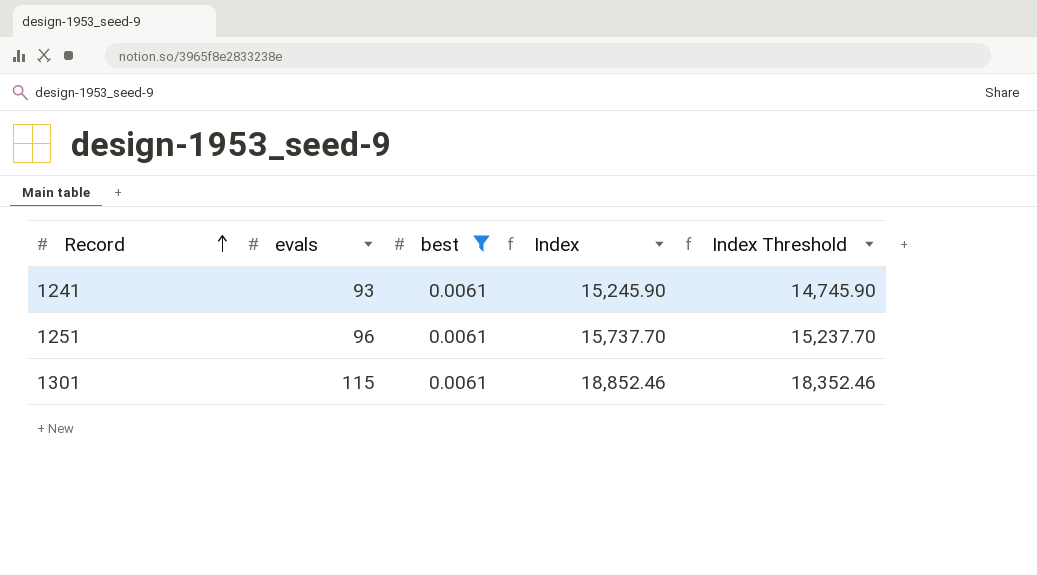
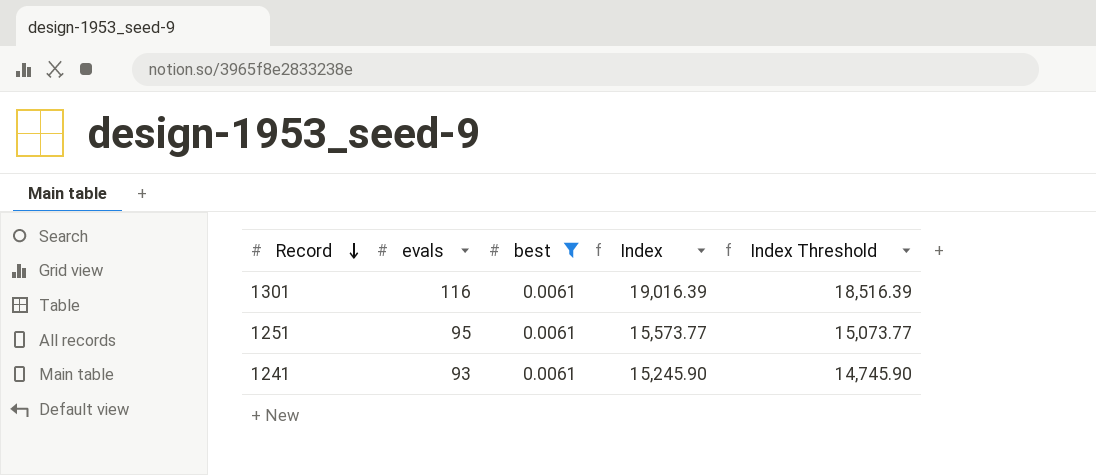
row order: Record ascending -> Record descending
1301 | evals: 115 -> 116
1301 | Index: 18,852.46 -> 19,016.39
1301 | Index Threshold: 18,352.46 -> 18,516.39
1251 | evals: 96 -> 95
1251 | Index: 15,737.70 -> 15,573.77
1251 | Index Threshold: 15,237.70 -> 15,073.77

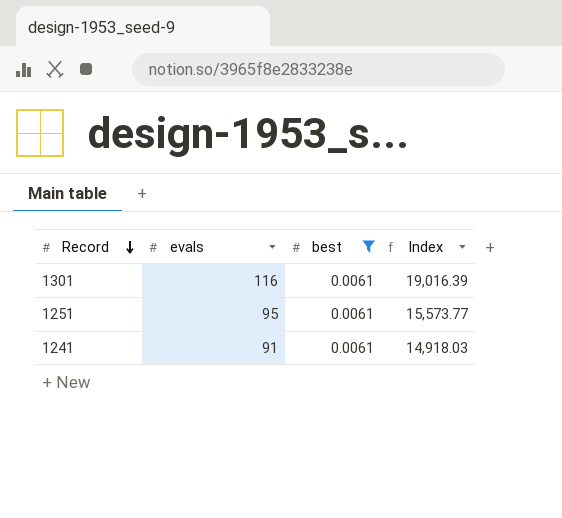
column Index Threshold | formula: [Index] - 500 -> none
1241 | evals: 93 -> 91
1241 | Index: 15,245.90 -> 14,918.03

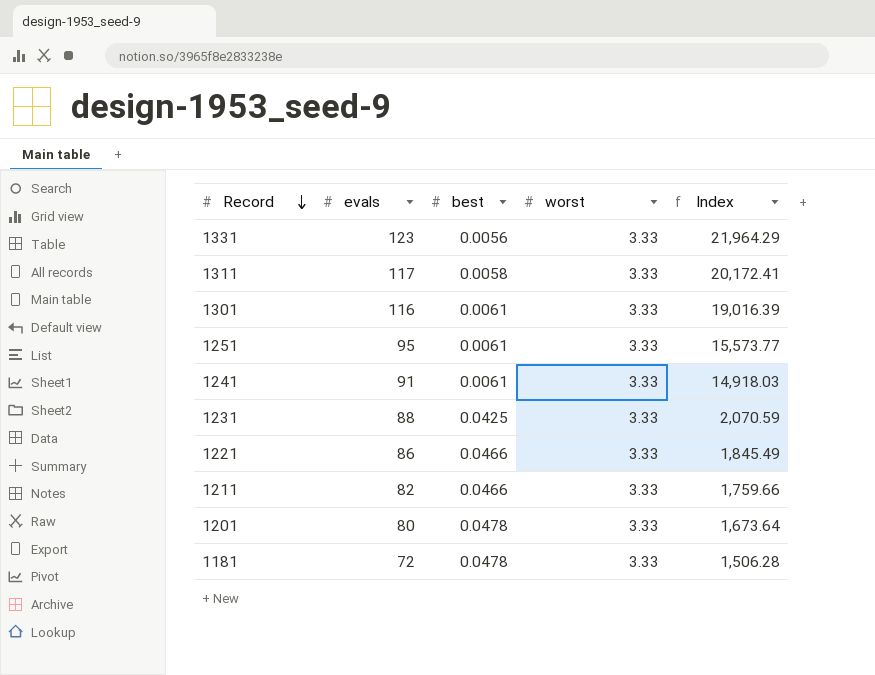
filter: best = 0.0061 -> none
column worst | position: none -> 4

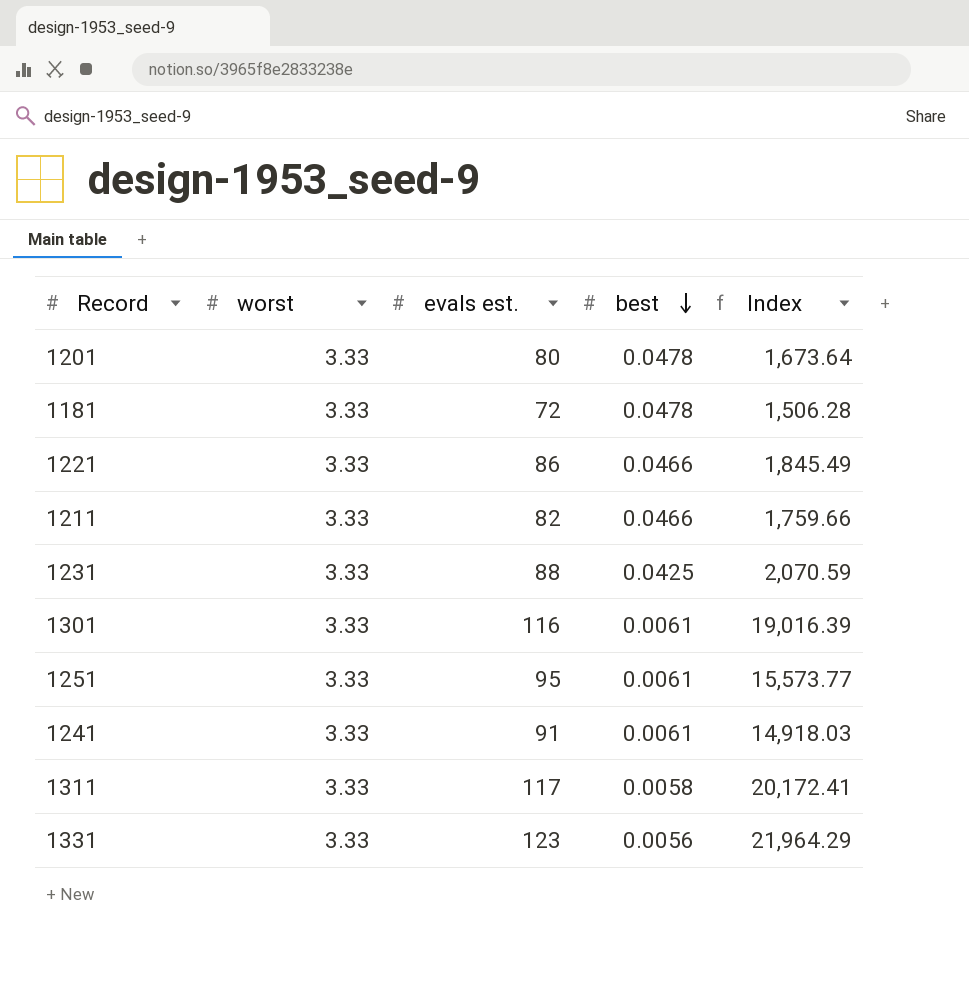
row order: Record descending -> best descending
column worst | position: 4 -> 2
column name: evals -> evals est.

